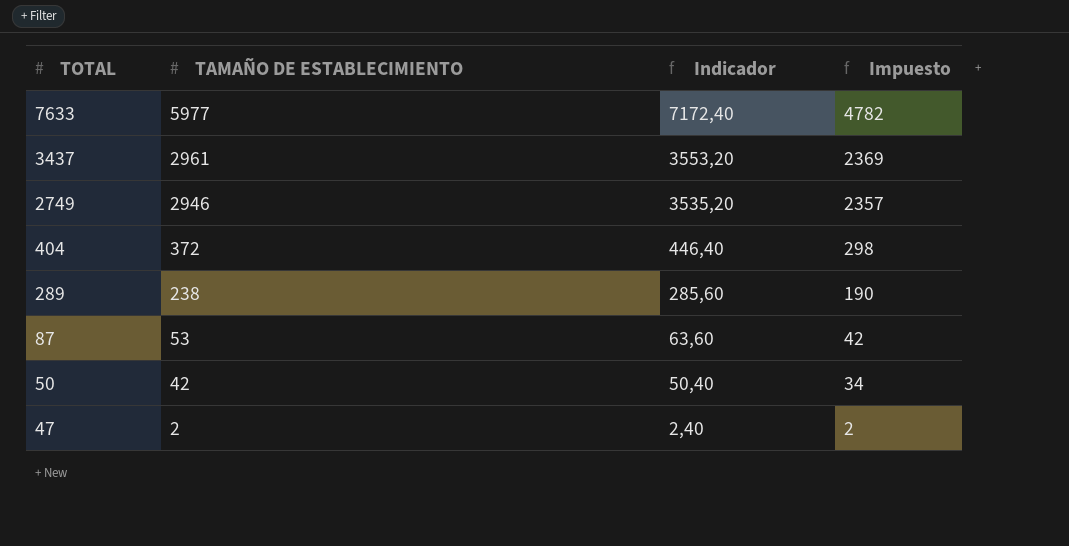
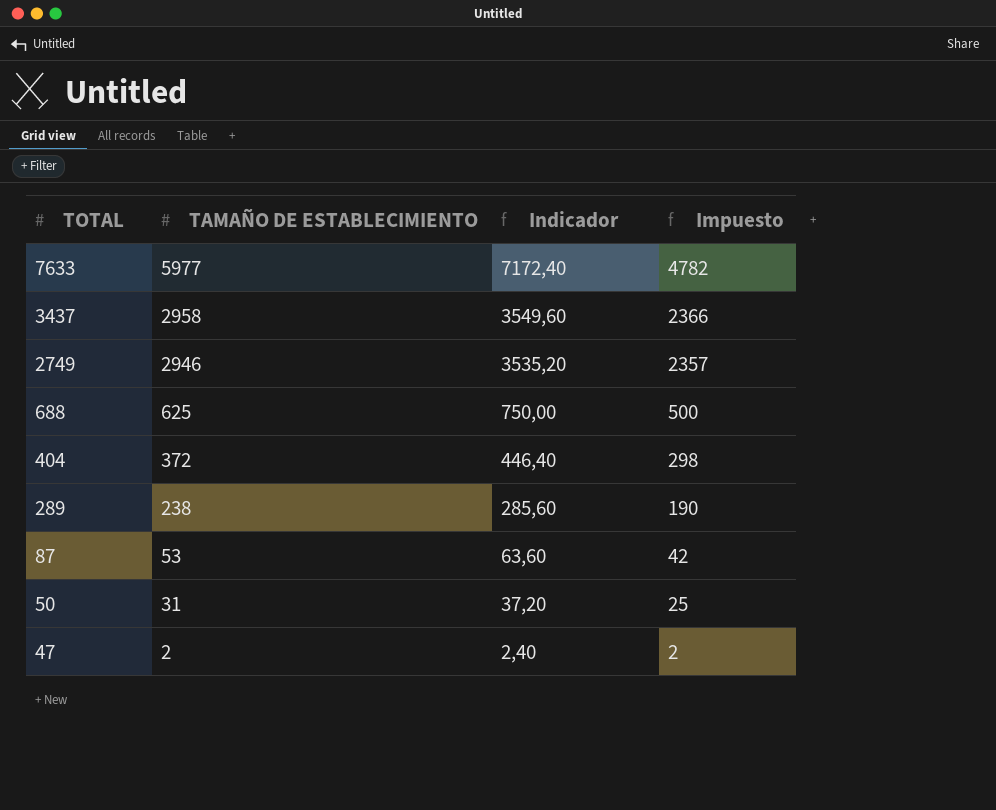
3437 | TAMAÑO DE ESTABLECIMIENTO: 2961 -> 2958
3437 | Indicador: 3553,20 -> 3549,60
3437 | Impuesto: 2369 -> 2366
row 688: none -> 625 | 750,00 | 500
50 | TAMAÑO DE ESTABLECIMIENTO: 42 -> 31
50 | Indicador: 50,40 -> 37,20
50 | Impuesto: 34 -> 25

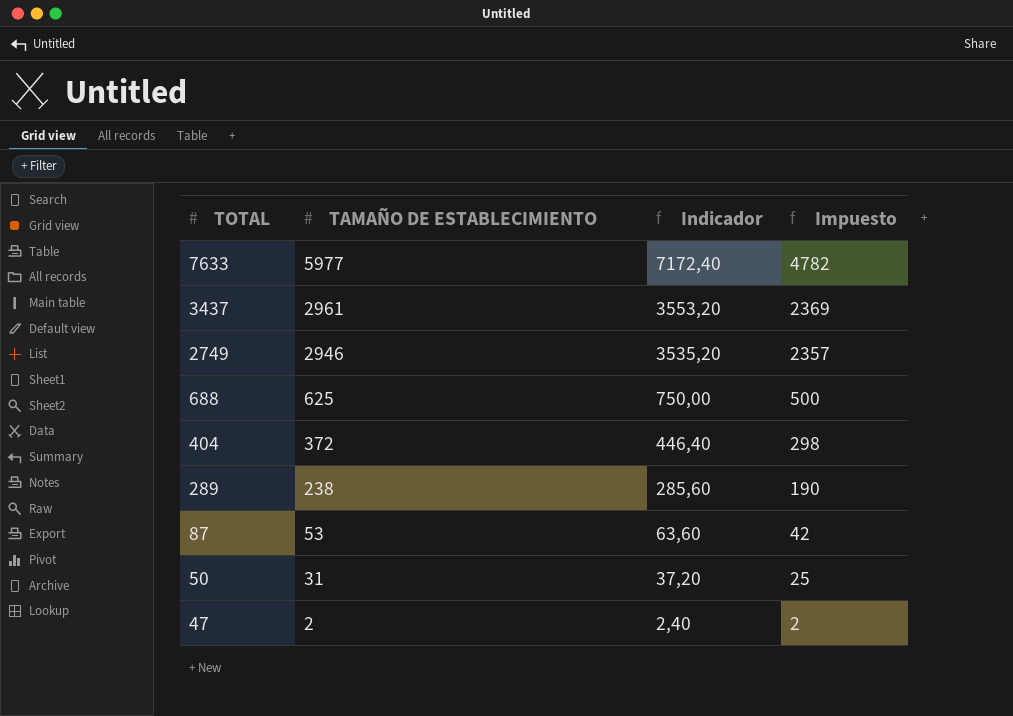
3437 | TAMAÑO DE ESTABLECIMIENTO: 2958 -> 2961
3437 | Indicador: 3549,60 -> 3553,20
3437 | Impuesto: 2366 -> 2369

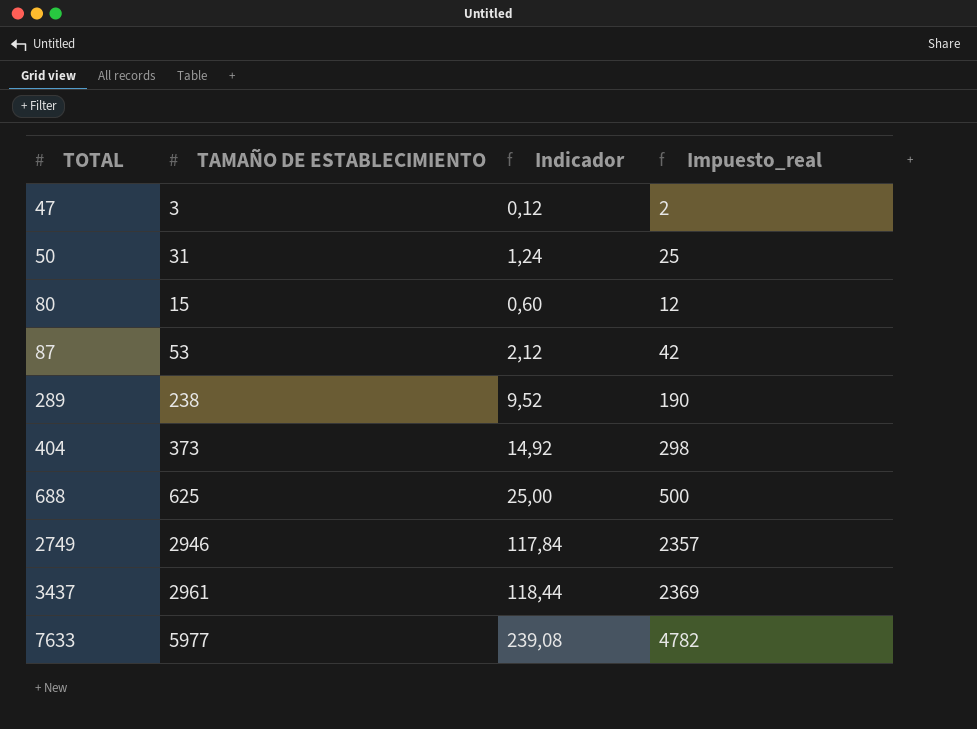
row order: TOTAL descending -> TOTAL ascending
column Indicador | formula: [TAMAÑO DE ESTABLECIMIENTO] * 1,2 -> [TAMAÑO DE ESTABLECIMIENTO] * 0,04
column name: Impuesto -> Impuesto_real
47 | TAMAÑO DE ESTABLECIMIENTO: 2 -> 3
row 80: none -> 15 | 0,60 | 12
404 | TAMAÑO DE ESTABLECIMIENTO: 372 -> 373

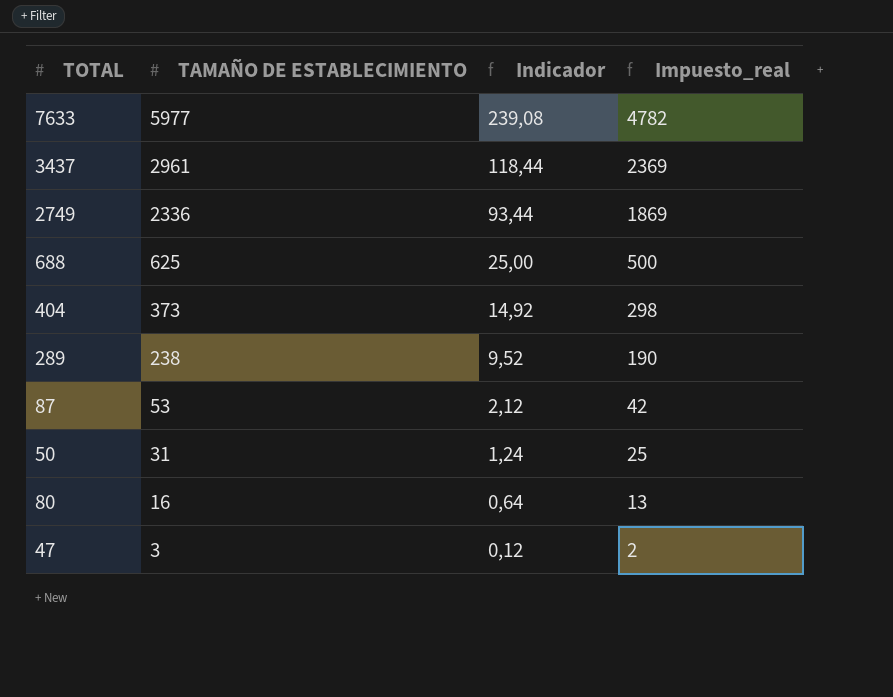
row order: TOTAL ascending -> TAMAÑO DE ESTABLECIMIENTO descending
2749 | TAMAÑO DE ESTABLECIMIENTO: 2946 -> 2336
2749 | Indicador: 117,84 -> 93,44
2749 | Impuesto_real: 2357 -> 1869
80 | TAMAÑO DE ESTABLECIMIENTO: 15 -> 16
80 | Indicador: 0,60 -> 0,64
80 | Impuesto_real: 12 -> 13

